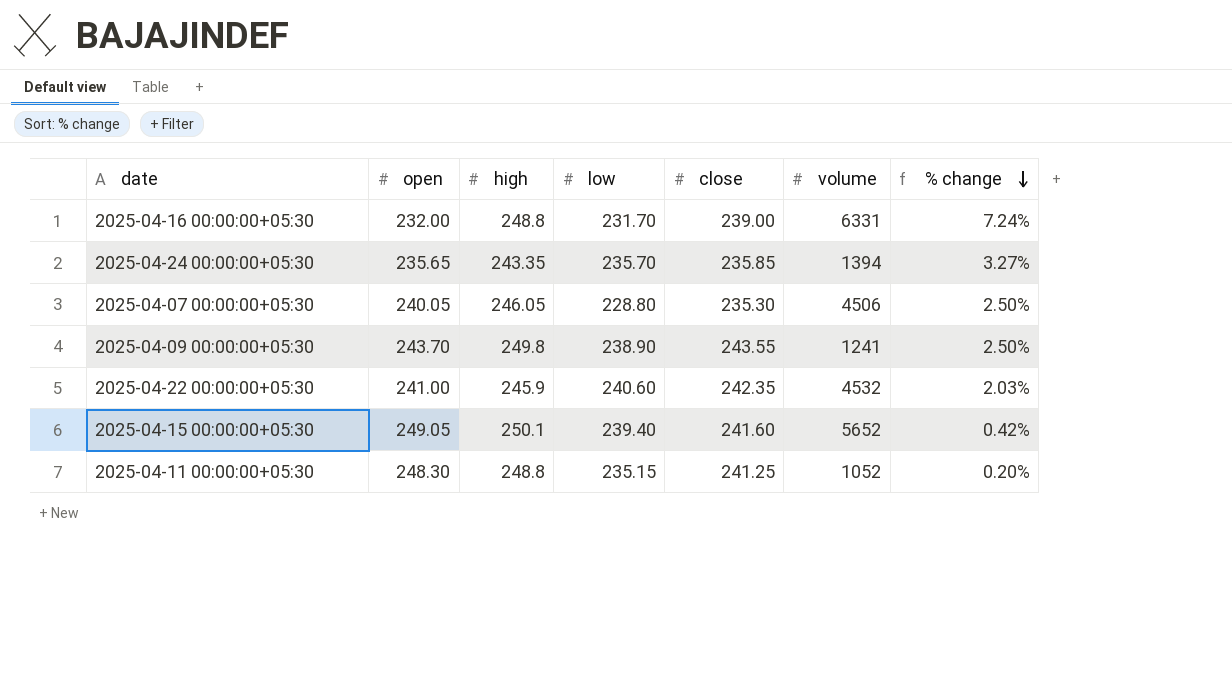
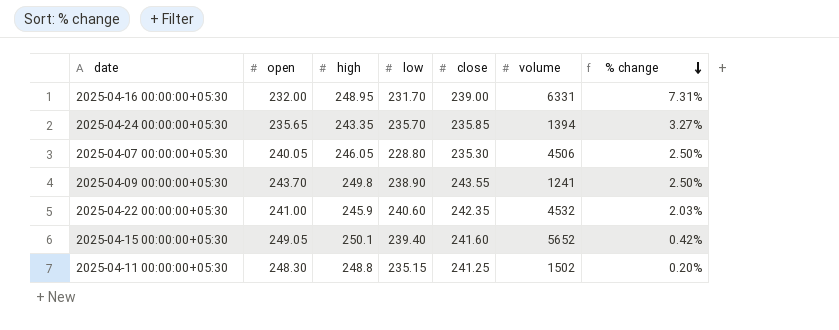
2025-04-16 00:00:00+05:30 | high: 248.8 -> 248.95
2025-04-16 00:00:00+05:30 | % change: 7.24% -> 7.31%
2025-04-11 00:00:00+05:30 | volume: 1052 -> 1502

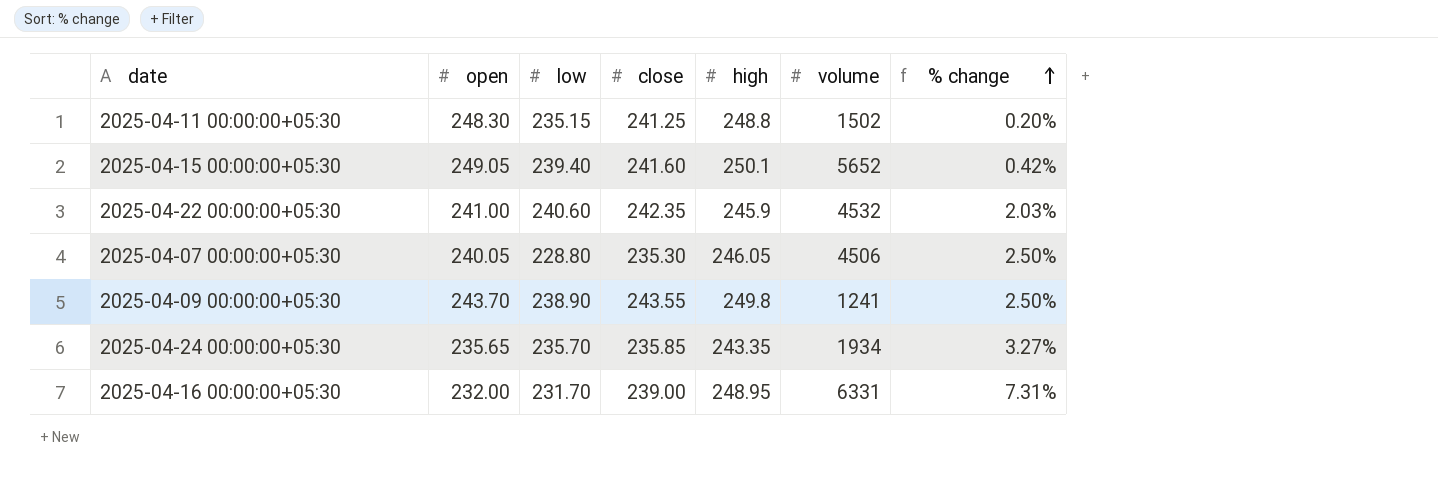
row order: % change descending -> % change ascending
column high | position: 3 -> 5
2025-04-24 00:00:00+05:30 | volume: 1394 -> 1934

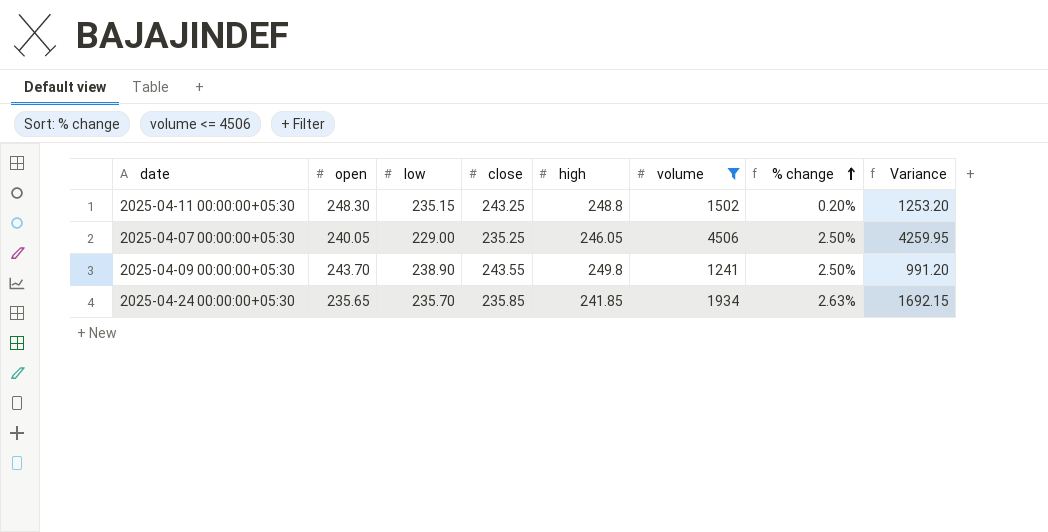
filter: none -> volume <= 4506
column Variance | formula: none -> [volume] - [high]
2025-04-11 00:00:00+05:30 | close: 241.25 -> 243.25
2025-04-07 00:00:00+05:30 | low: 228.80 -> 229.00
2025-04-07 00:00:00+05:30 | close: 235.30 -> 235.25
2025-04-24 00:00:00+05:30 | high: 243.35 -> 241.85
2025-04-24 00:00:00+05:30 | % change: 3.27% -> 2.63%

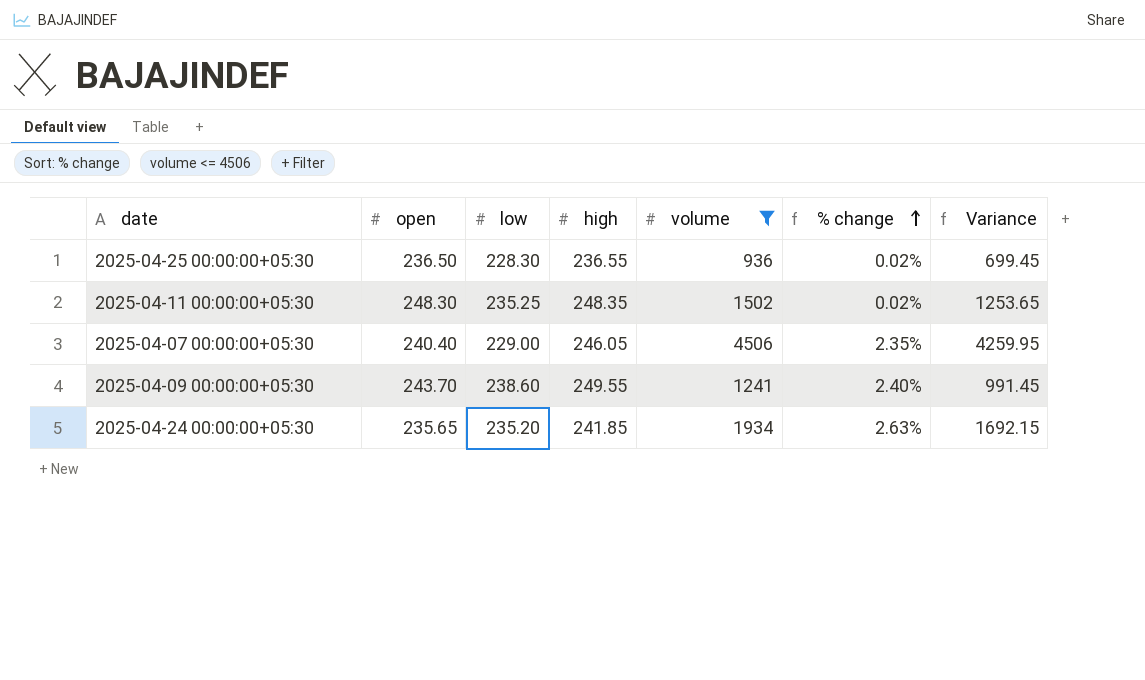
column close | position: 4 -> none
row 2025-04-25 00:00:00+05:30: none -> 236.50 | 228.30 | 236.55 | 936 | 0.02% | 699.45
2025-04-11 00:00:00+05:30 | low: 235.15 -> 235.25
2025-04-11 00:00:00+05:30 | high: 248.8 -> 248.35
2025-04-11 00:00:00+05:30 | % change: 0.20% -> 0.02%
2025-04-11 00:00:00+05:30 | Variance: 1253.20 -> 1253.65
2025-04-07 00:00:00+05:30 | open: 240.05 -> 240.40
2025-04-07 00:00:00+05:30 | % change: 2.50% -> 2.35%
2025-04-09 00:00:00+05:30 | low: 238.90 -> 238.60
2025-04-09 00:00:00+05:30 | high: 249.8 -> 249.55
2025-04-09 00:00:00+05:30 | % change: 2.50% -> 2.40%
2025-04-09 00:00:00+05:30 | Variance: 991.20 -> 991.45
2025-04-24 00:00:00+05:30 | low: 235.70 -> 235.20

